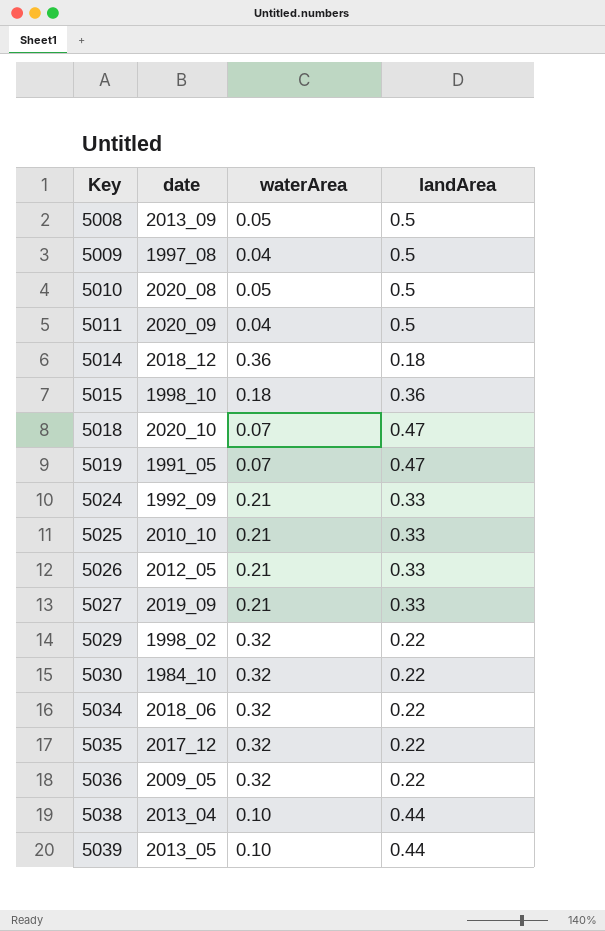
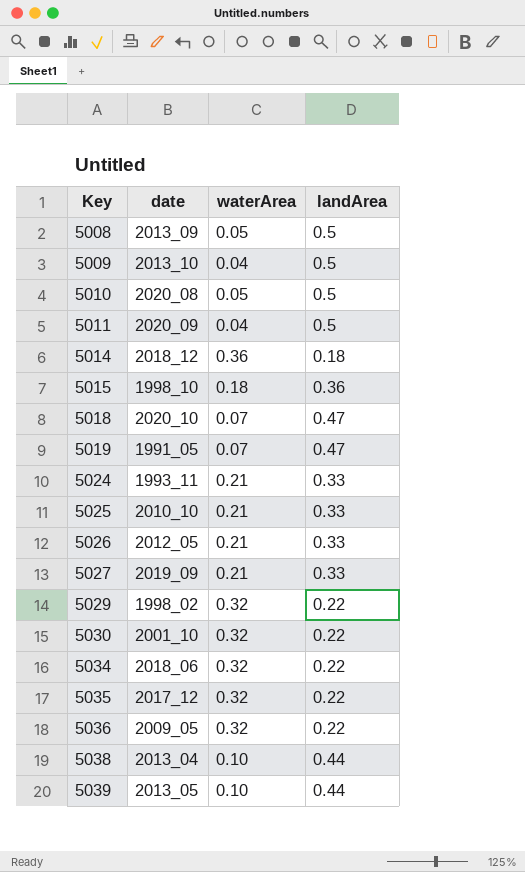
5009 | date: 1997_08 -> 2013_10
5024 | date: 1992_09 -> 1993_11
5030 | date: 1984_10 -> 2001_10

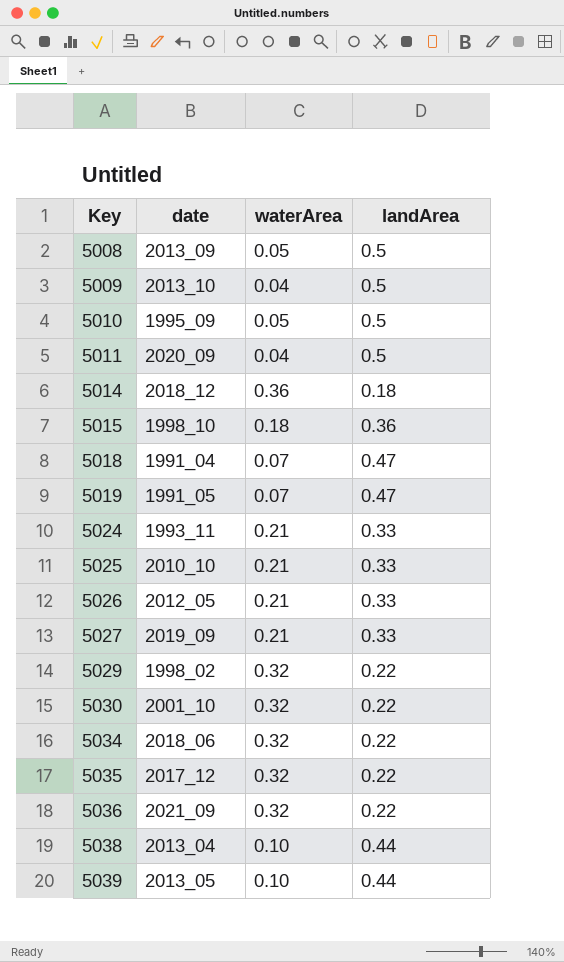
5010 | date: 2020_08 -> 1995_09
5018 | date: 2020_10 -> 1991_04
5036 | date: 2009_05 -> 2021_09

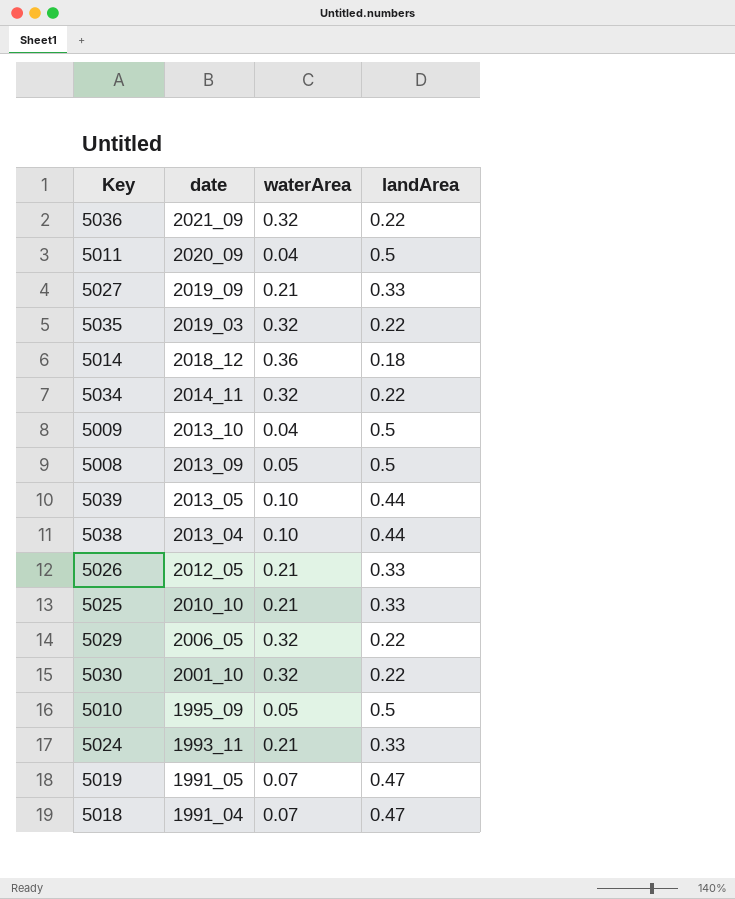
row order: Key ascending -> date descending
row 5015: 1998_10 | 0.18 | 0.36 -> none
5035 | date: 2017_12 -> 2019_03
5034 | date: 2018_06 -> 2014_11
5029 | date: 1998_02 -> 2006_05

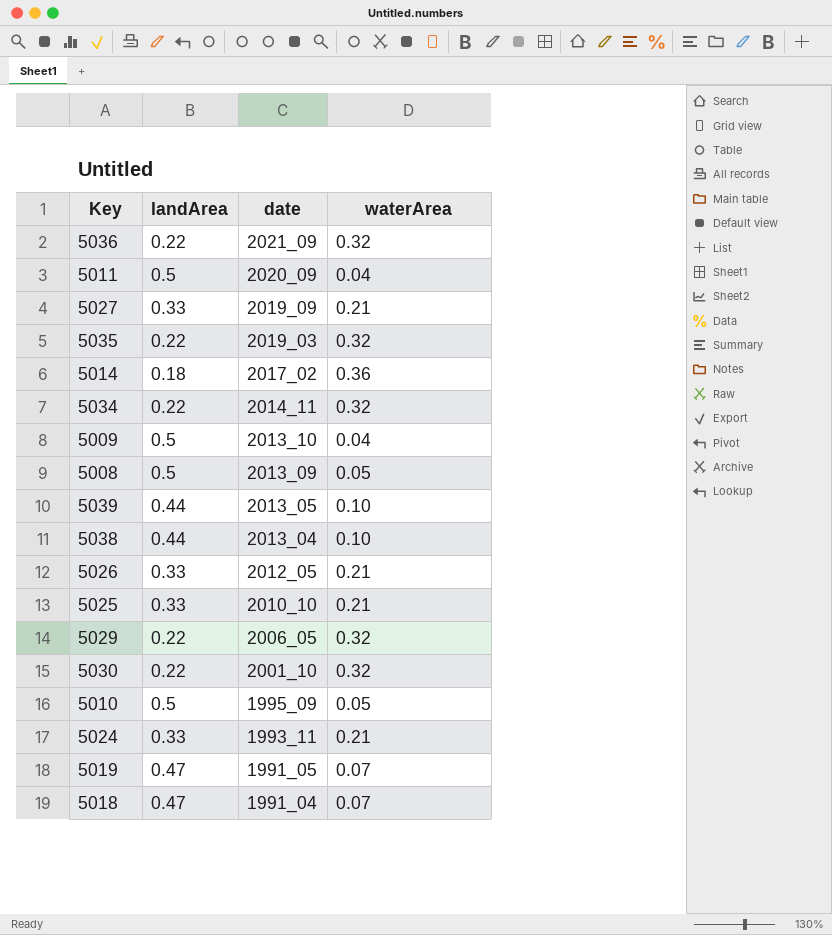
column landArea | position: 4 -> 2
5014 | date: 2018_12 -> 2017_02

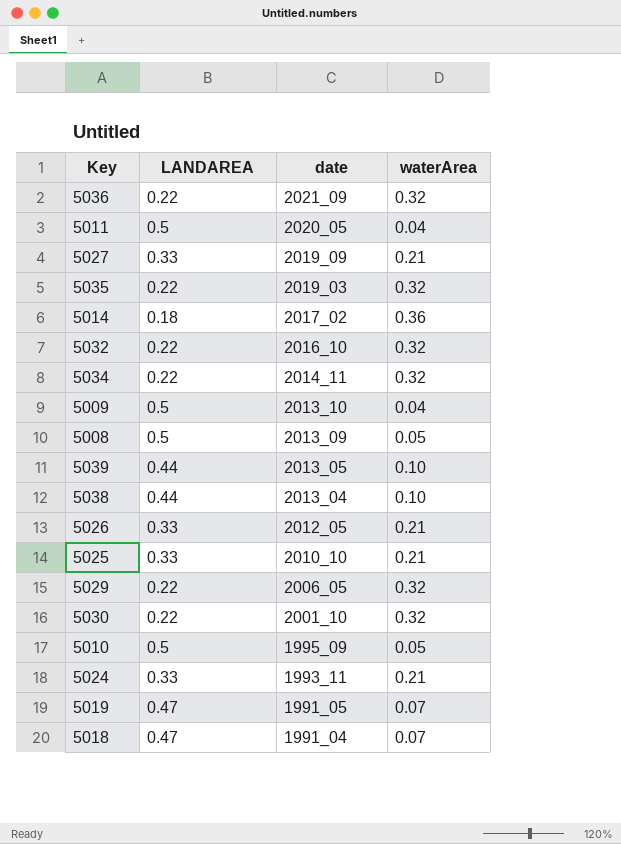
column name: landArea -> LANDAREA
5011 | date: 2020_09 -> 2020_05
row 5032: none -> 0.22 | 2016_10 | 0.32

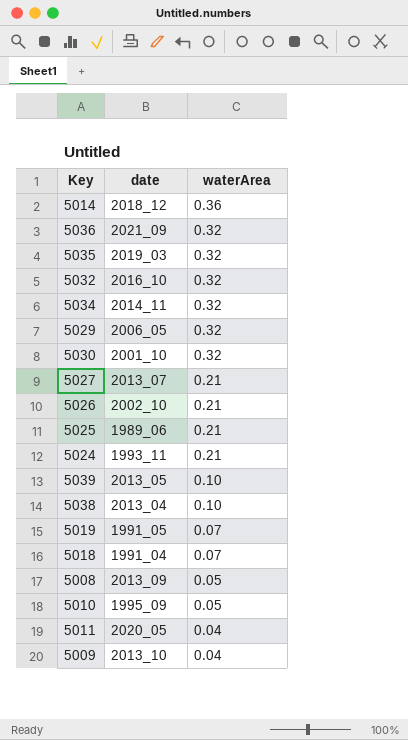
row order: date descending -> waterArea descending
column LANDAREA | position: 2 -> none
5014 | date: 2017_02 -> 2018_12
5027 | date: 2019_09 -> 2013_07
5026 | date: 2012_05 -> 2002_10
5025 | date: 2010_10 -> 1989_06

